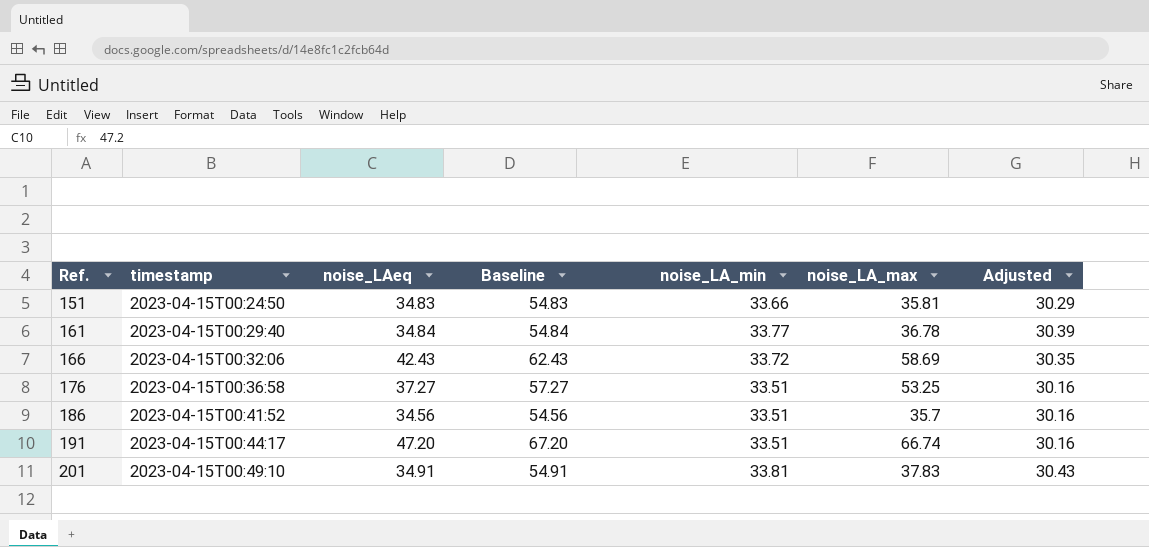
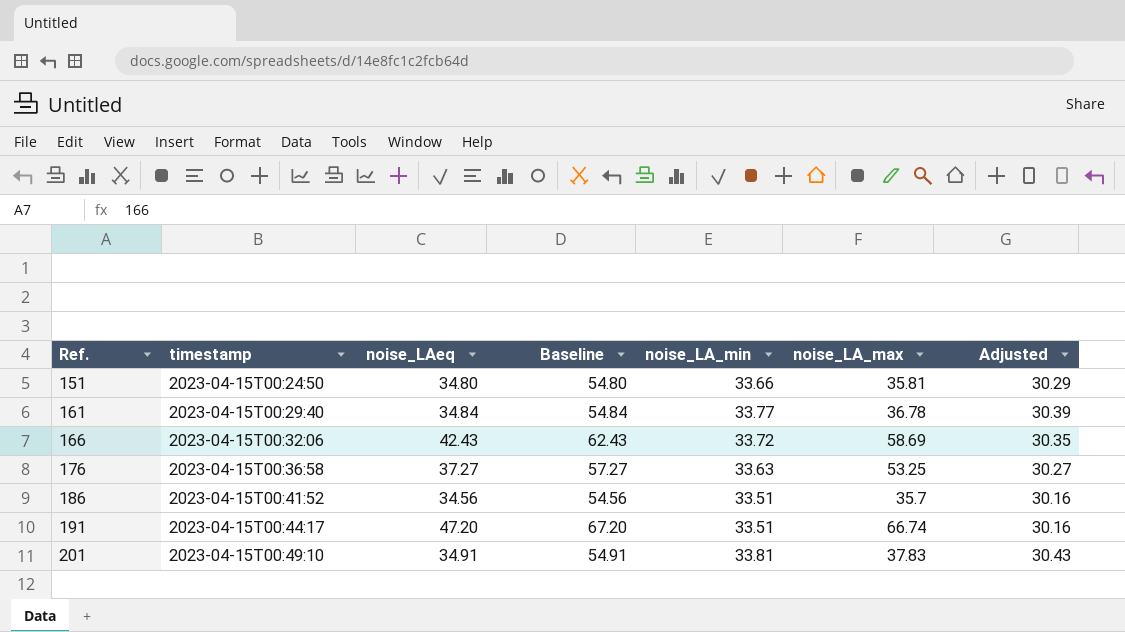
151 | noise_LAeq: 34.83 -> 34.80
151 | Baseline: 54.83 -> 54.80
176 | noise_LA_min: 33.51 -> 33.63
176 | Adjusted: 30.16 -> 30.27

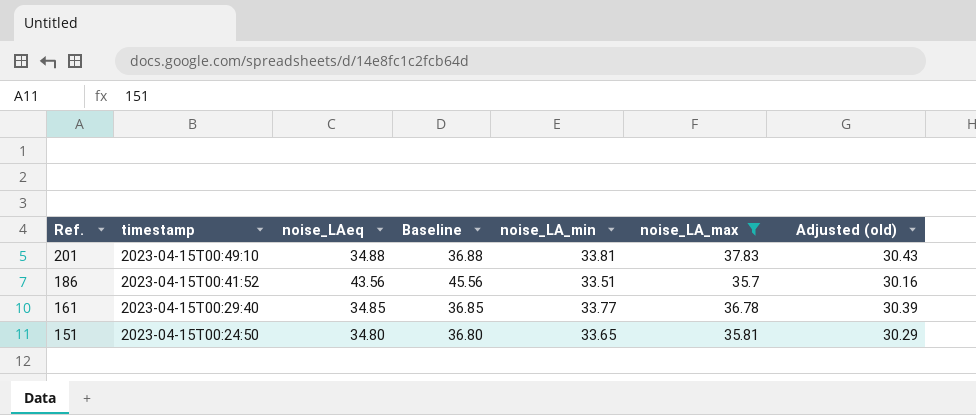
filter: none -> noise_LA_max <= 37.83
row order: Ref. ascending -> Ref. descending
column Baseline | formula: [noise_LAeq] + 20 -> [noise_LAeq] + 2
column name: Adjusted -> Adjusted (old)
201 | noise_LAeq: 34.91 -> 34.88
186 | noise_LAeq: 34.56 -> 43.56
161 | noise_LAeq: 34.84 -> 34.85
151 | noise_LA_min: 33.66 -> 33.65

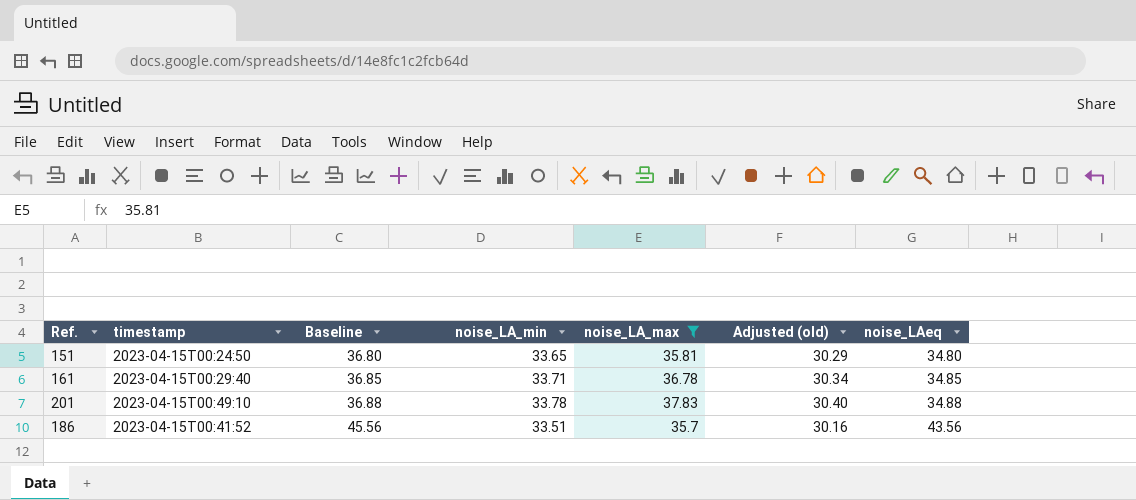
row order: Ref. descending -> Baseline ascending
column noise_LAeq | position: 3 -> 7
161 | noise_LA_min: 33.77 -> 33.71
161 | Adjusted (old): 30.39 -> 30.34
201 | noise_LA_min: 33.81 -> 33.78
201 | Adjusted (old): 30.43 -> 30.40

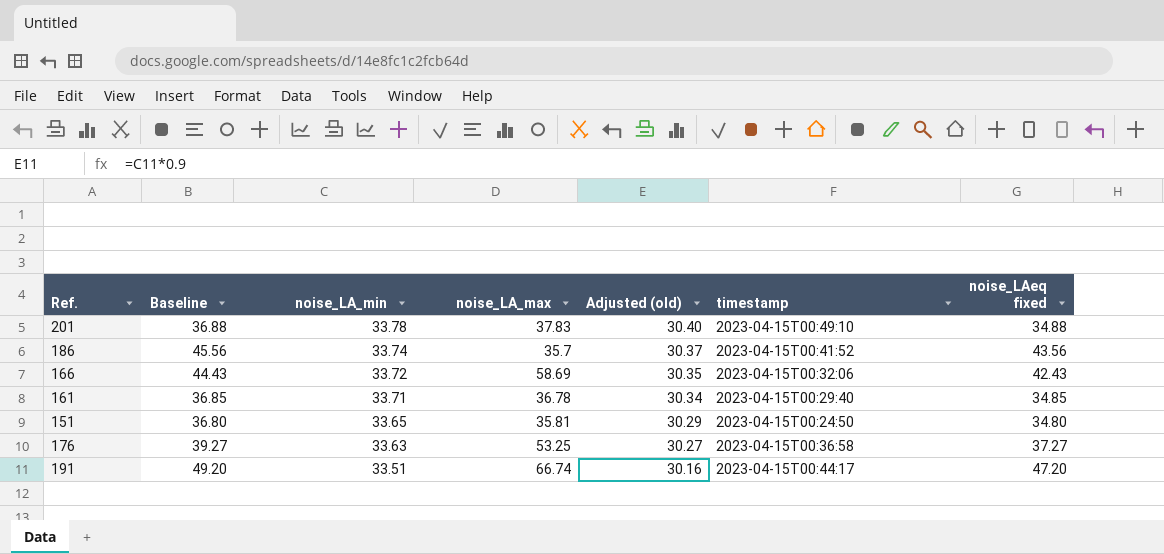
filter: noise_LA_max <= 37.83 -> none
row order: Baseline ascending -> noise_LA_min descending
column timestamp | position: 2 -> 6
column name: noise_LAeq -> noise_LAeq fixed
186 | noise_LA_min: 33.51 -> 33.74
186 | Adjusted (old): 30.16 -> 30.37

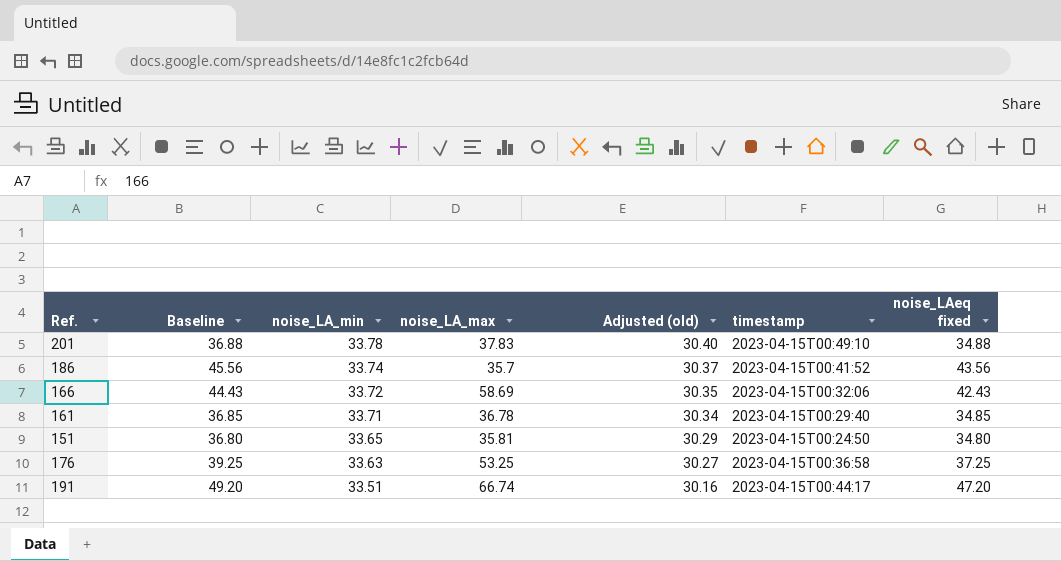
176 | Baseline: 39.27 -> 39.25
176 | noise_LAeq fixed: 37.27 -> 37.25

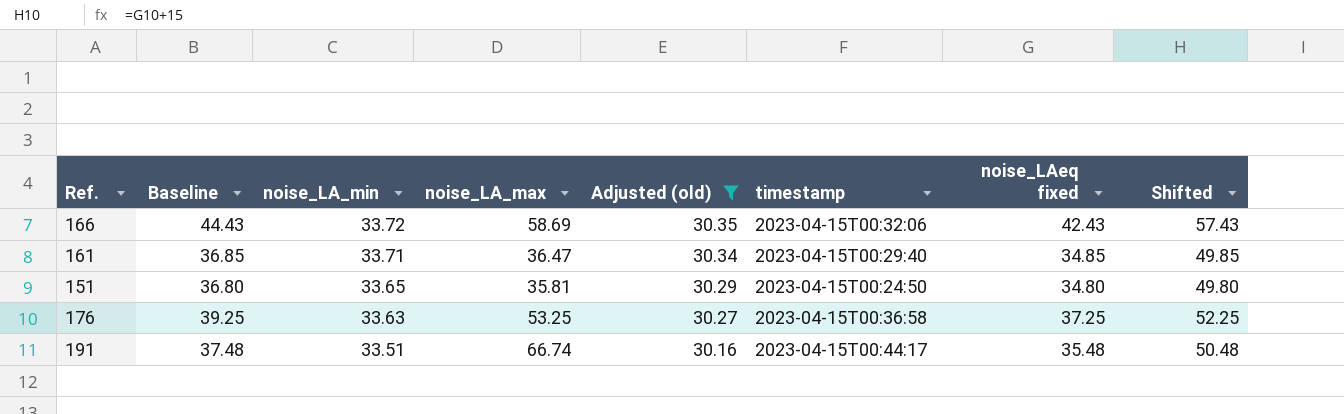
filter: none -> Adjusted (old) <= 30.35
column Shifted | formula: none -> [noise_LAeq fixed] + 15
161 | noise_LA_max: 36.78 -> 36.47
191 | Baseline: 49.20 -> 37.48
191 | noise_LAeq fixed: 47.20 -> 35.48

